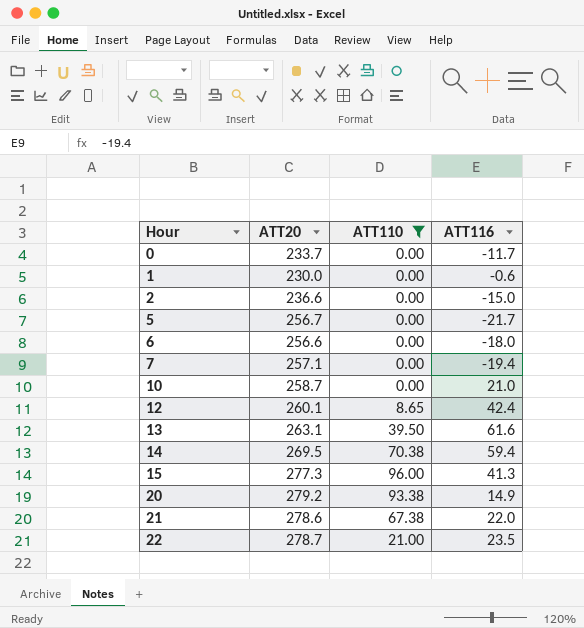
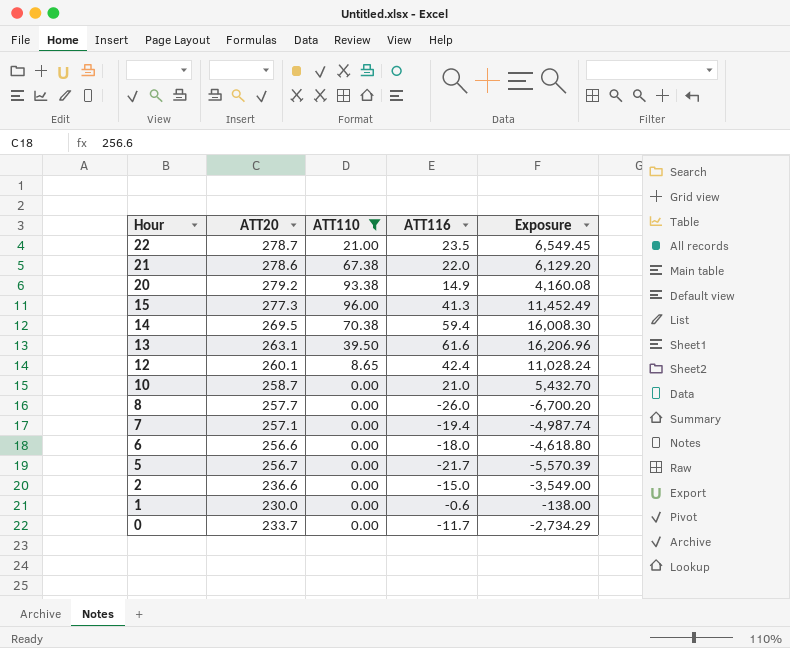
row order: Hour ascending -> Hour descending
column Exposure | formula: none -> [ATT20] * [ATT116]
row 8: none -> 257.7 | 0.00 | -26.0 | -6,700.20

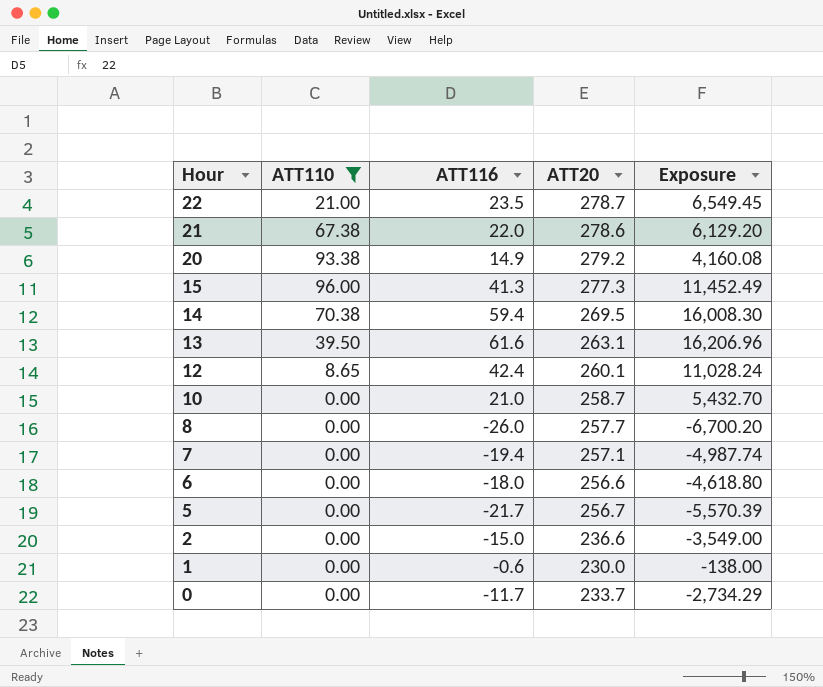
column ATT20 | position: 2 -> 4

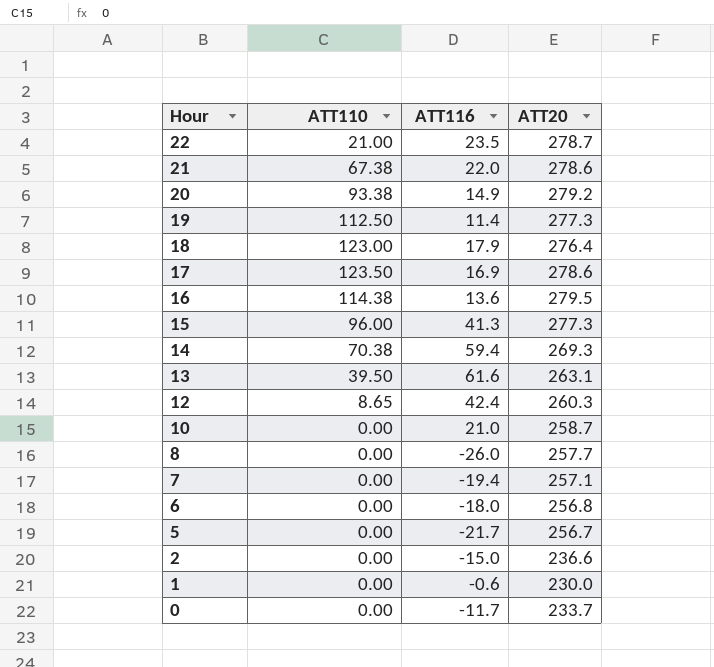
filter: ATT110 <= 96.00 -> none
column Exposure | formula: [ATT116] * [ATT20] -> none
14 | ATT20: 269.5 -> 269.3
12 | ATT20: 260.1 -> 260.3
6 | ATT20: 256.6 -> 256.8

